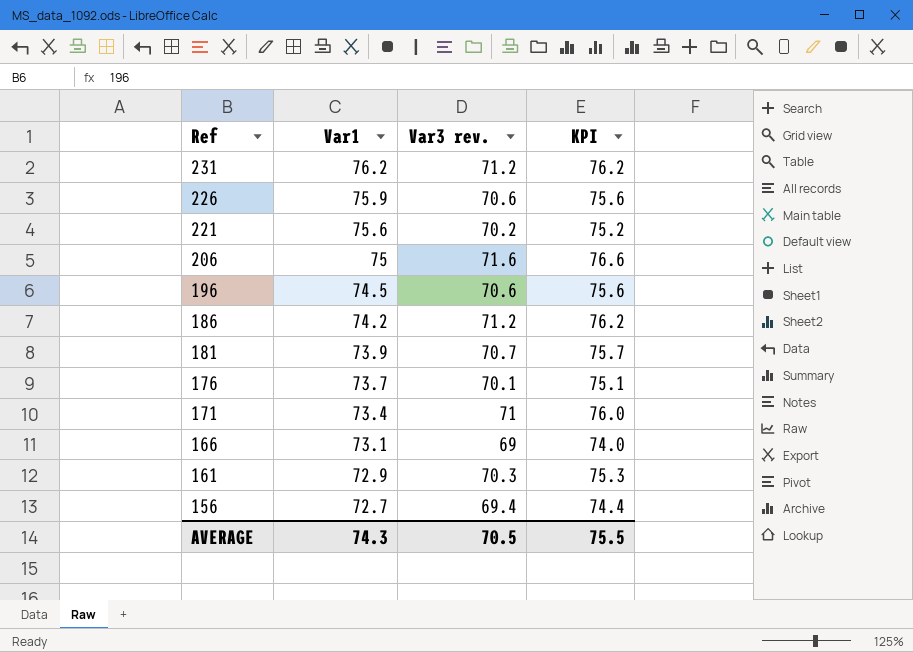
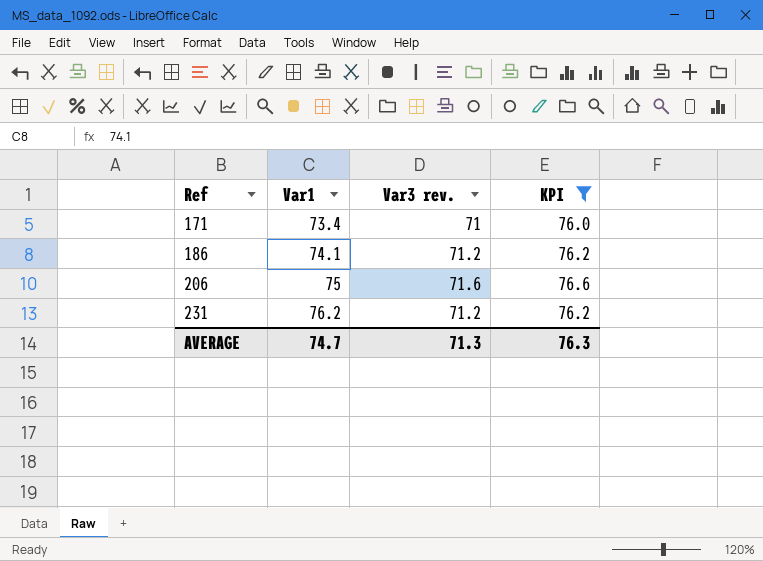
filter: none -> KPI >= 76.0
row order: Ref descending -> Ref ascending
186 | Var1: 74.2 -> 74.1
AVERAGE | Var1: 74.3 -> 74.7
AVERAGE | Var3 rev.: 70.5 -> 71.3
AVERAGE | KPI: 75.5 -> 76.3

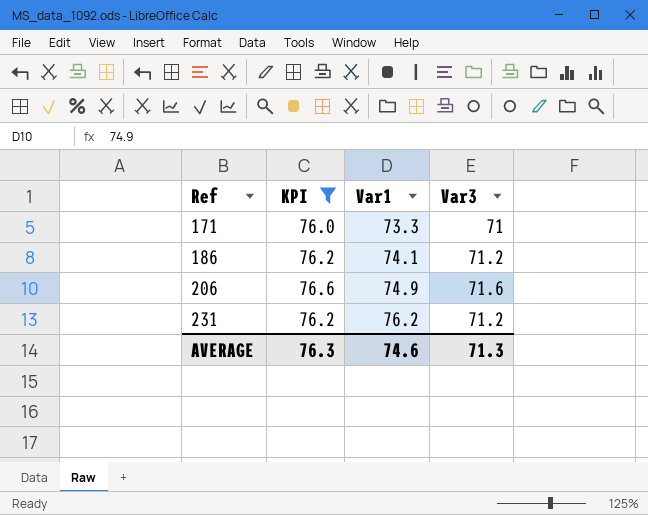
column KPI | position: 4 -> 2
column name: Var3 rev. -> Var3
171 | Var1: 73.4 -> 73.3
206 | Var1: 75 -> 74.9
AVERAGE | Var1: 74.7 -> 74.6

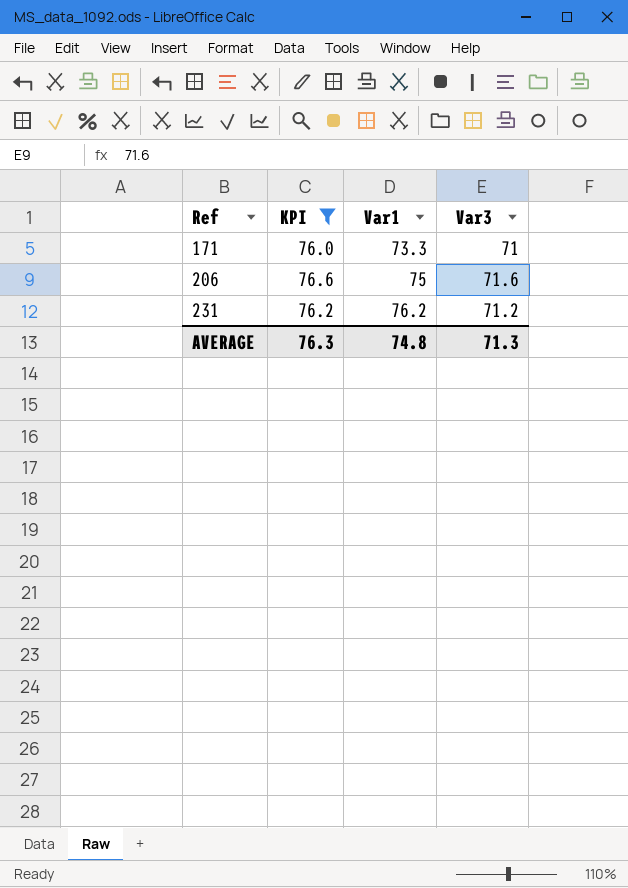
row 186: 76.2 | 74.1 | 71.2 -> none
206 | Var1: 74.9 -> 75
AVERAGE | Var1: 74.6 -> 74.8

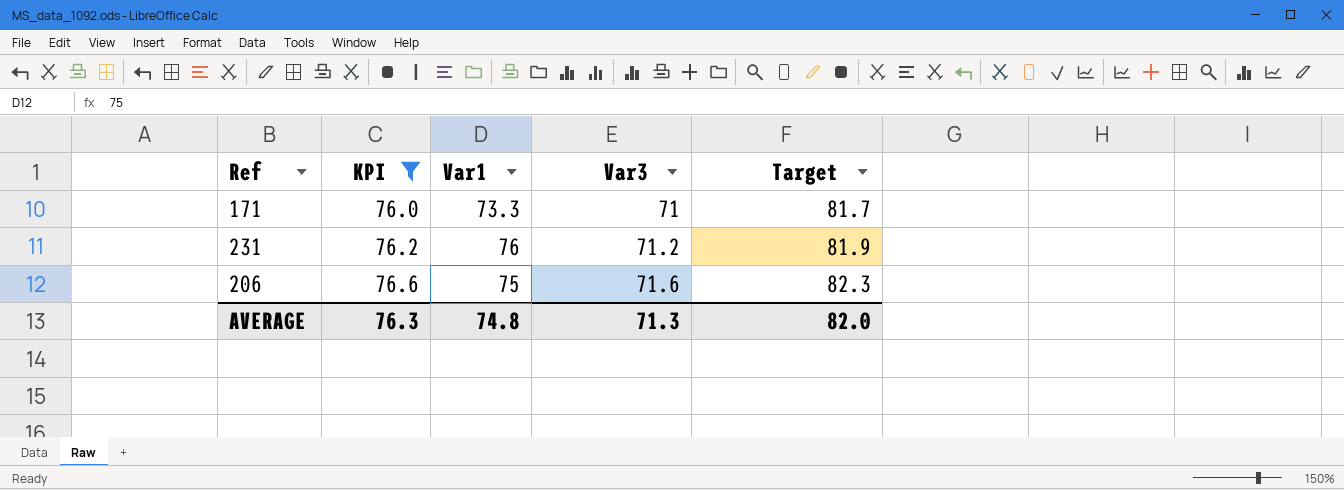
row order: Ref ascending -> KPI ascending
column Target | formula: none -> [Var3] * 1.15
231 | Var1: 76.2 -> 76

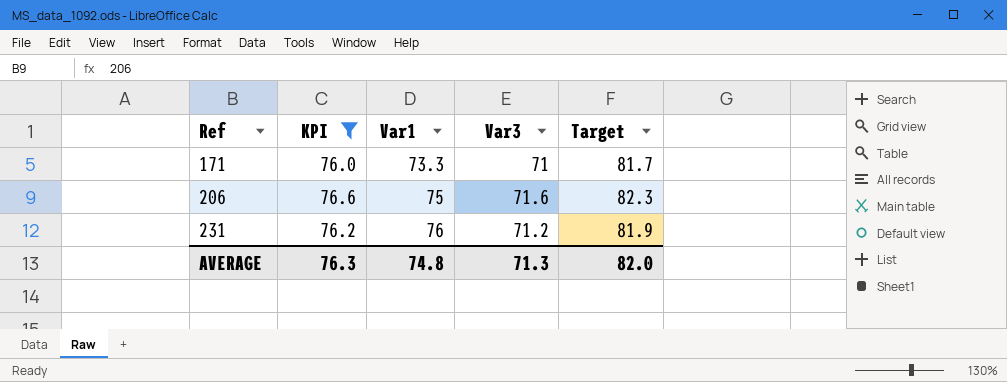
row order: KPI ascending -> Ref ascending

